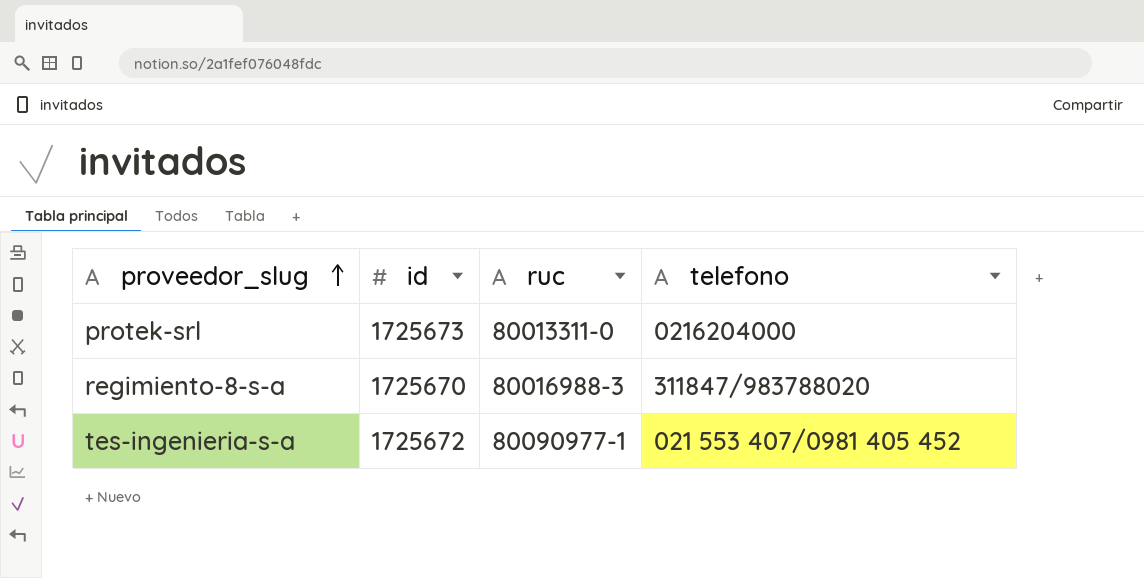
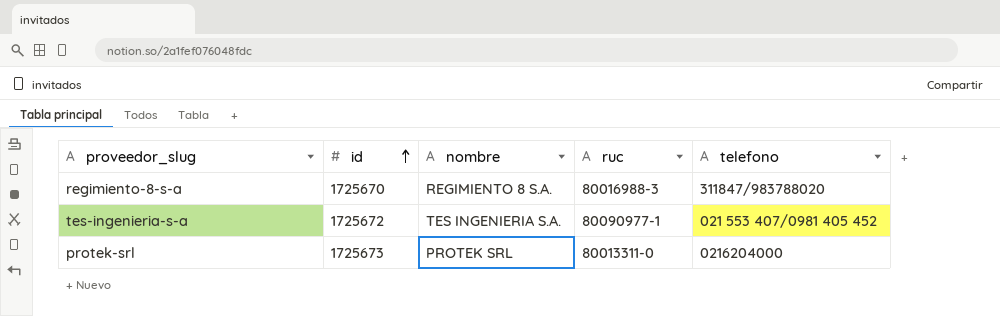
row order: proveedor_slug ascending -> id ascending
column nombre | position: none -> 3

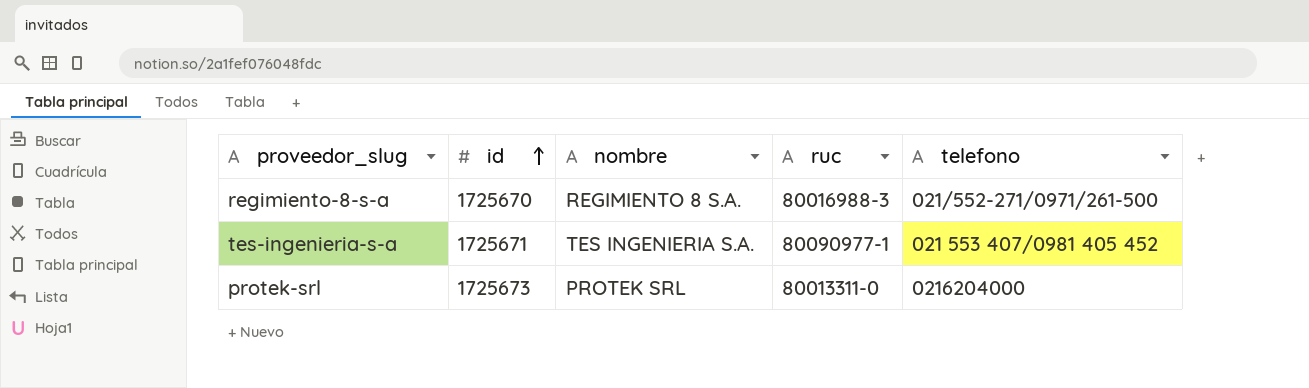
regimiento-8-s-a | telefono: 311847/983788020 -> 021/552-271/0971/261-500
tes-ingenieria-s-a | id: 1725672 -> 1725671

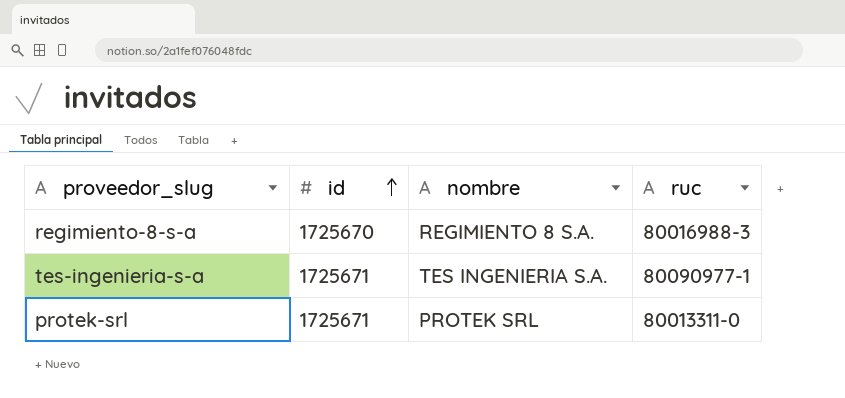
column telefono | position: 5 -> none
protek-srl | id: 1725673 -> 1725671

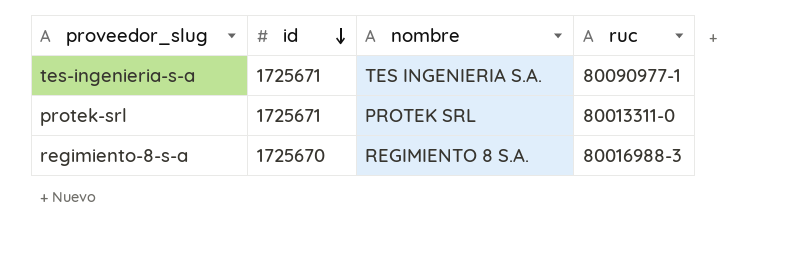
row order: id ascending -> id descending

